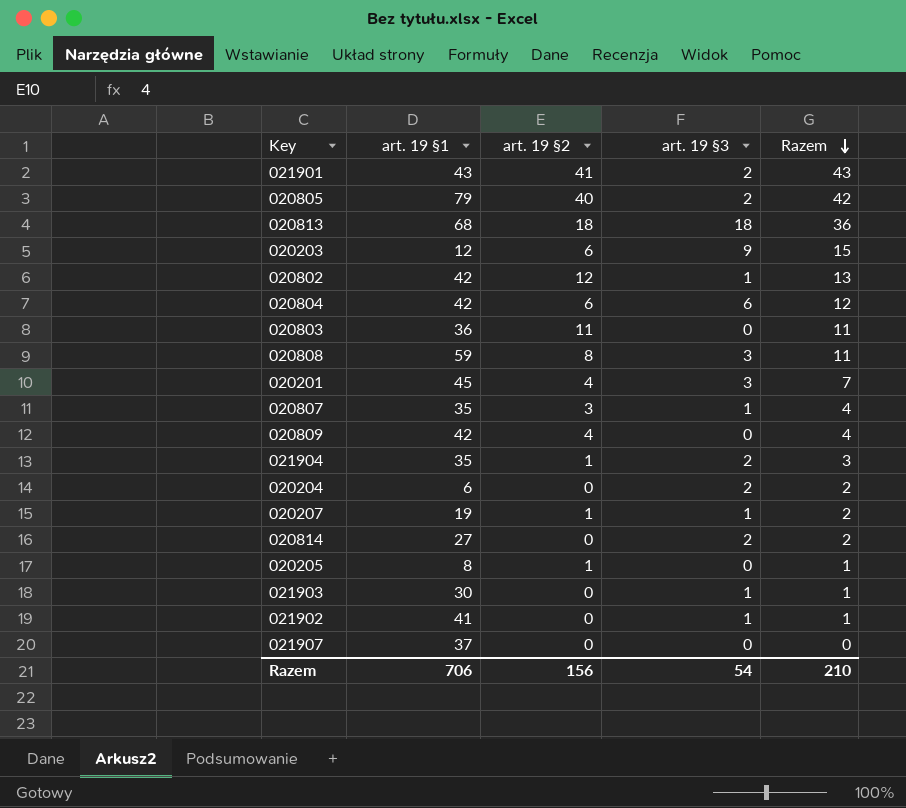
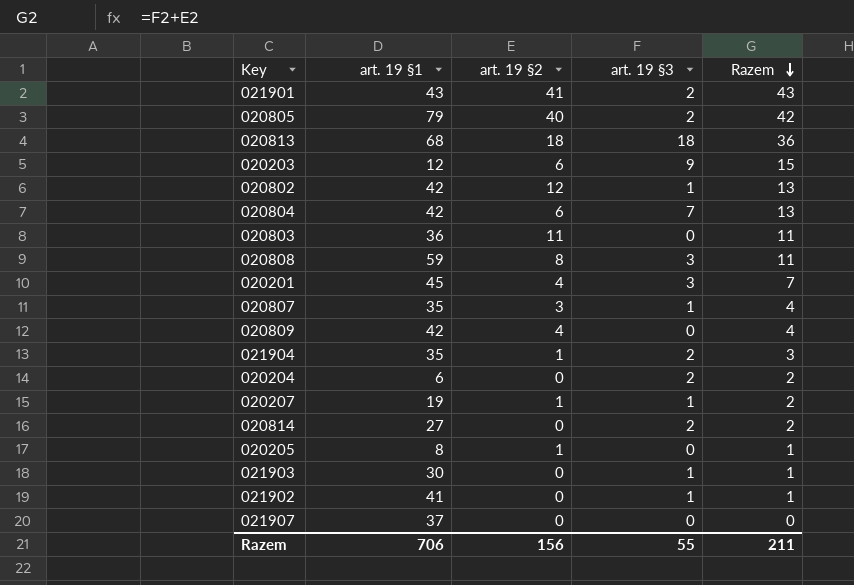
020804 | art. 19 §3: 6 -> 7
020804 | Razem: 12 -> 13
Razem | art. 19 §3: 54 -> 55
Razem | Razem: 210 -> 211

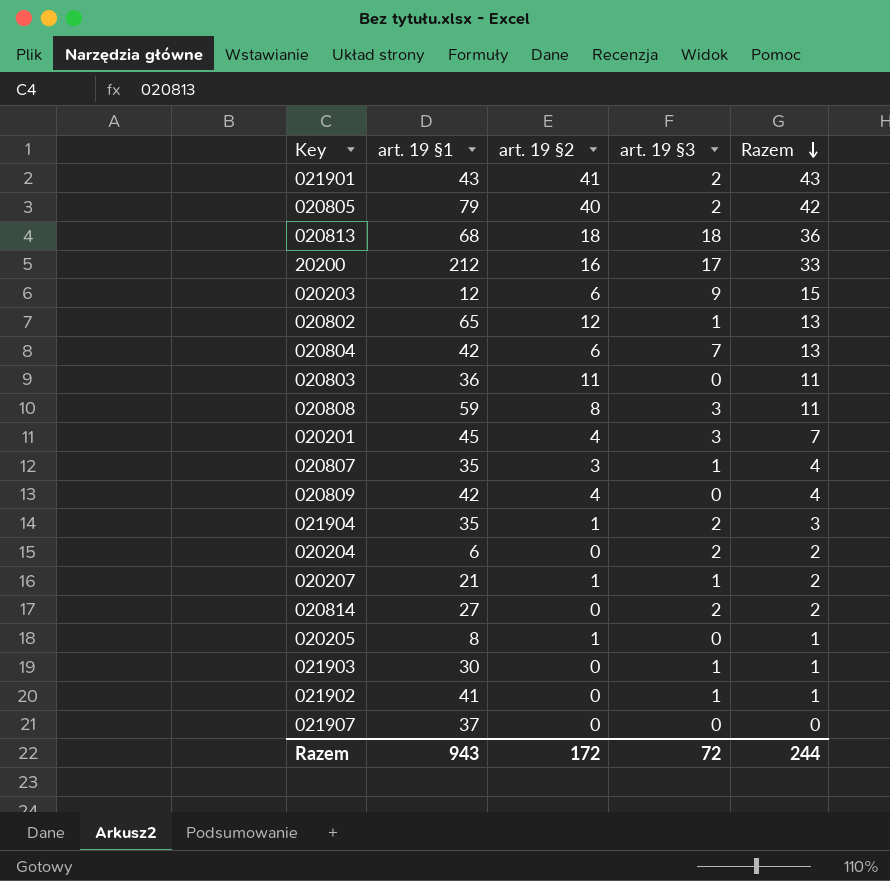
row 20200: none -> 212 | 16 | 17 | 33
020802 | art. 19 §1: 42 -> 65
020207 | art. 19 §1: 19 -> 21
Razem | art. 19 §1: 706 -> 943
Razem | art. 19 §2: 156 -> 172
Razem | art. 19 §3: 55 -> 72
Razem | Razem: 211 -> 244

